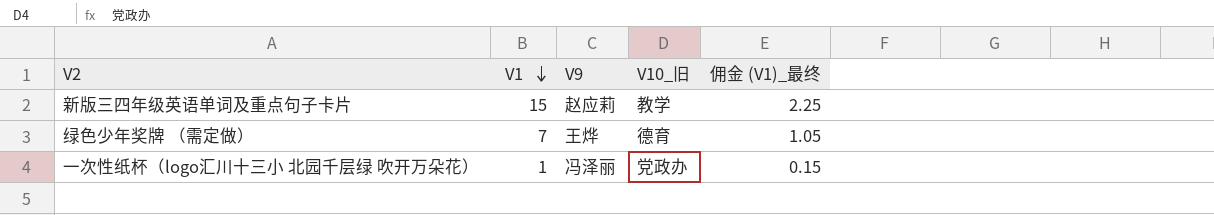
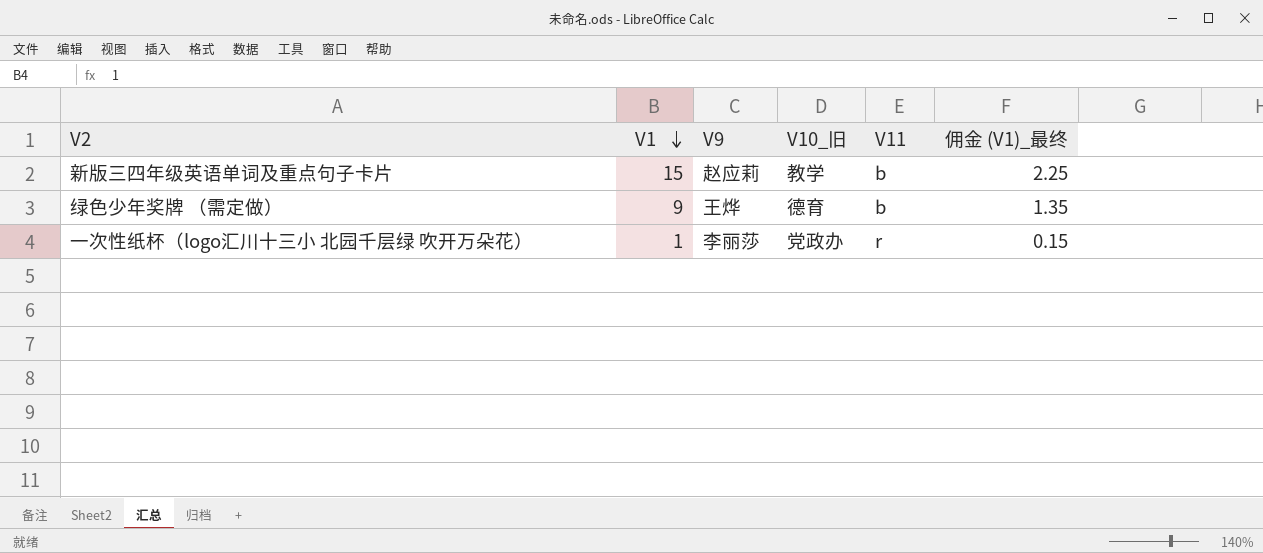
column V11 | position: none -> 5
绿色少年奖牌 （需定做） | V1: 7 -> 9
绿色少年奖牌 （需定做） | 佣金 (V1)_最终: 1.05 -> 1.35
一次性纸杯（logo汇川十三小 北园千层绿 吹开万朵花） | V9: 冯泽丽 -> 李丽莎

